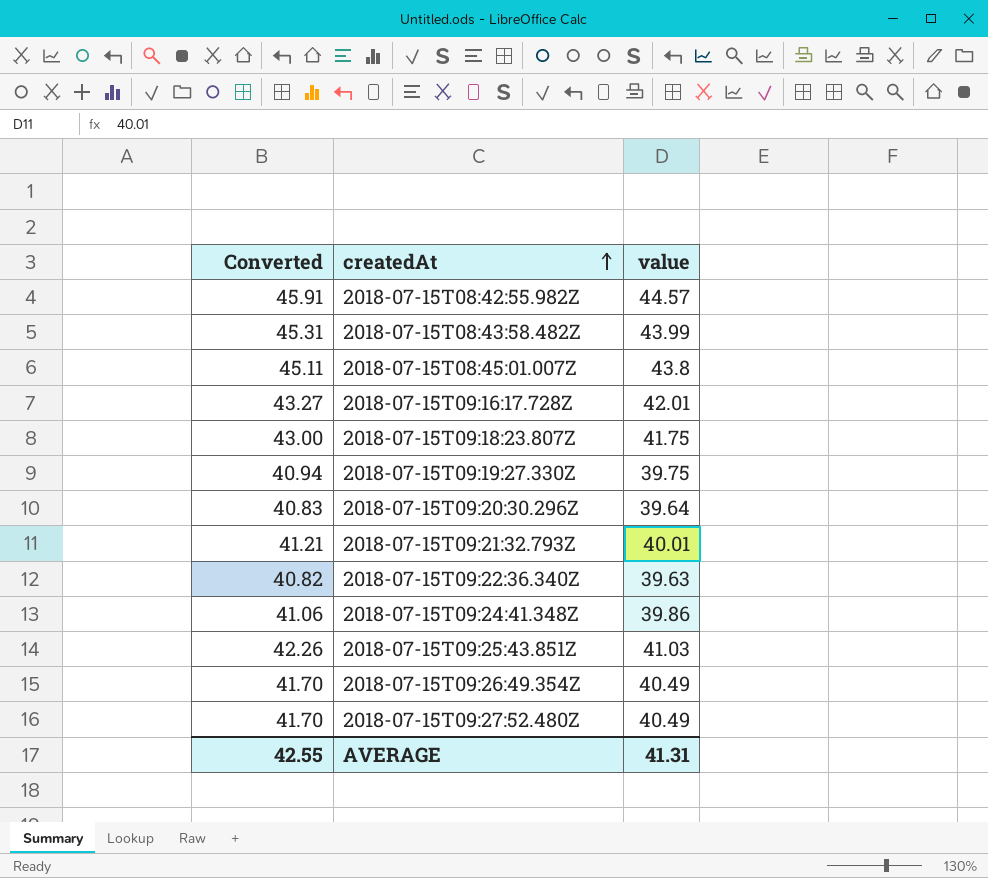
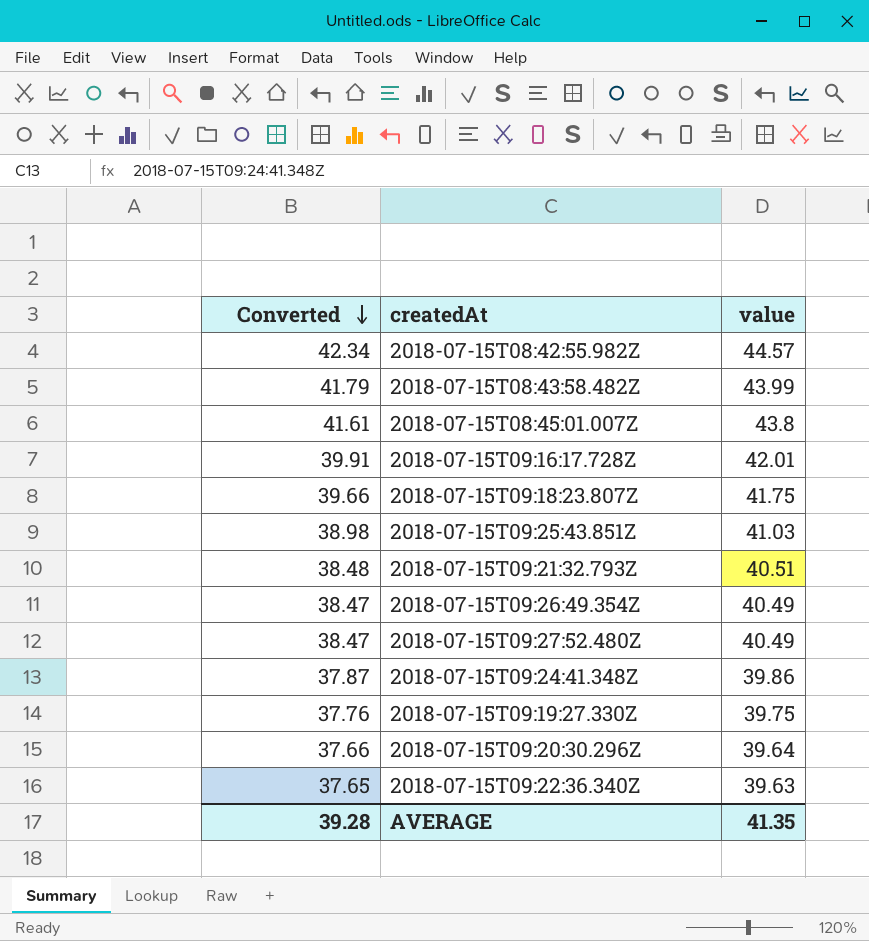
row order: createdAt ascending -> Converted descending
column Converted | formula: [value] * 1.03 -> [value] * 0.95
2018-07-15T09:21:32.793Z | value: 40.01 -> 40.51
AVERAGE | Converted: 42.55 -> 39.28
AVERAGE | value: 41.31 -> 41.35

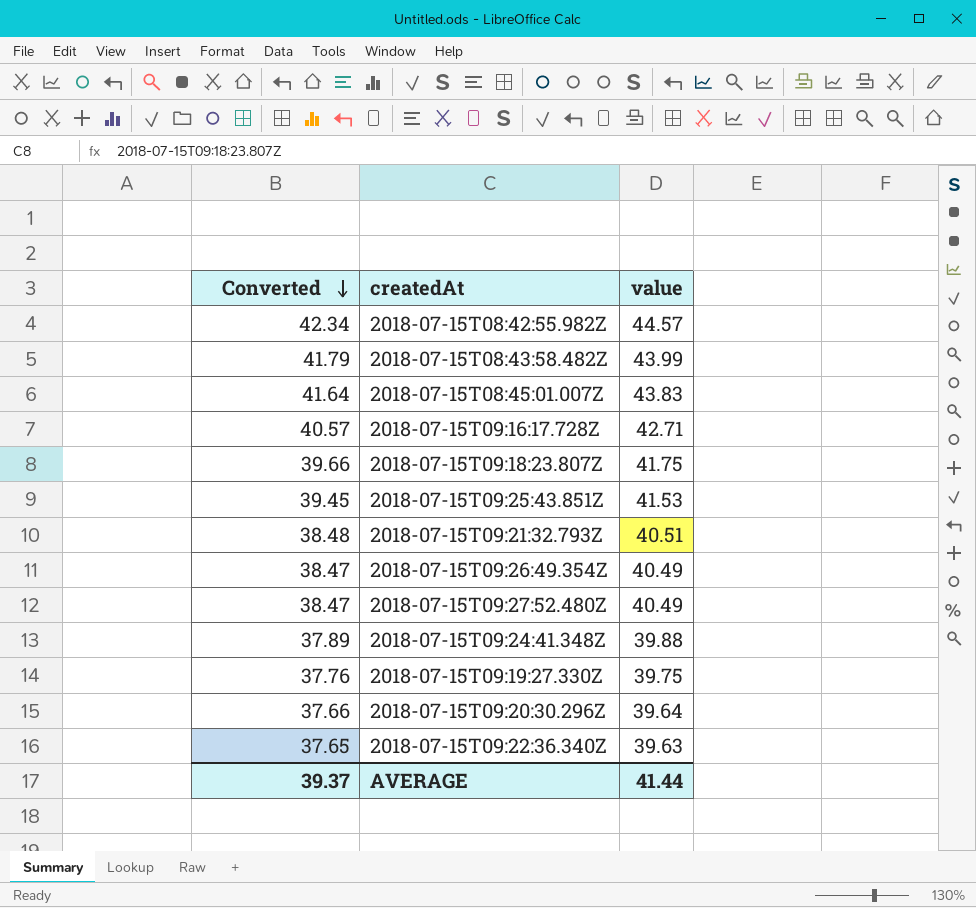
2018-07-15T08:45:01.007Z | Converted: 41.61 -> 41.64
2018-07-15T08:45:01.007Z | value: 43.8 -> 43.83
2018-07-15T09:16:17.728Z | Converted: 39.91 -> 40.57
2018-07-15T09:16:17.728Z | value: 42.01 -> 42.71
2018-07-15T09:25:43.851Z | Converted: 38.98 -> 39.45
2018-07-15T09:25:43.851Z | value: 41.03 -> 41.53
2018-07-15T09:24:41.348Z | Converted: 37.87 -> 37.89
2018-07-15T09:24:41.348Z | value: 39.86 -> 39.88
AVERAGE | Converted: 39.28 -> 39.37
AVERAGE | value: 41.35 -> 41.44

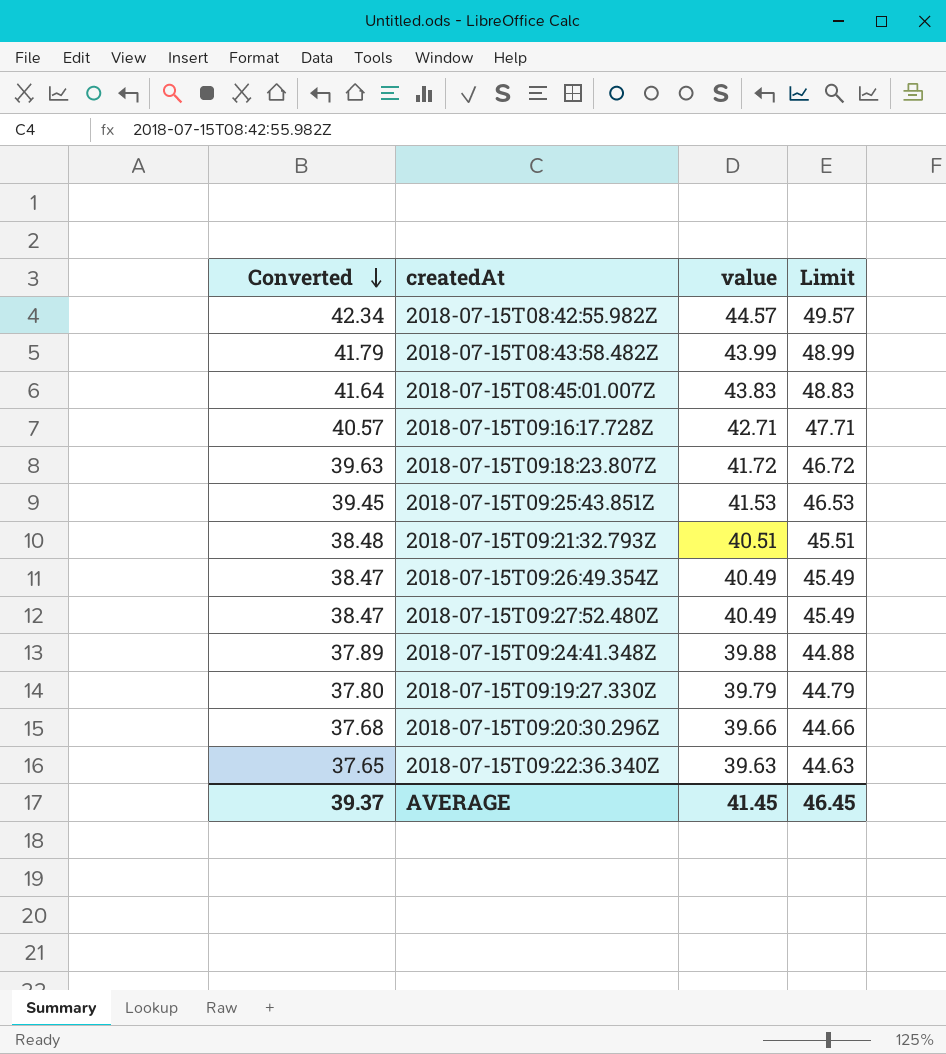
column Limit | formula: none -> [value] + 5
2018-07-15T09:18:23.807Z | Converted: 39.66 -> 39.63
2018-07-15T09:18:23.807Z | value: 41.75 -> 41.72
2018-07-15T09:19:27.330Z | Converted: 37.76 -> 37.80
2018-07-15T09:19:27.330Z | value: 39.75 -> 39.79
2018-07-15T09:20:30.296Z | Converted: 37.66 -> 37.68
2018-07-15T09:20:30.296Z | value: 39.64 -> 39.66
AVERAGE | value: 41.44 -> 41.45

